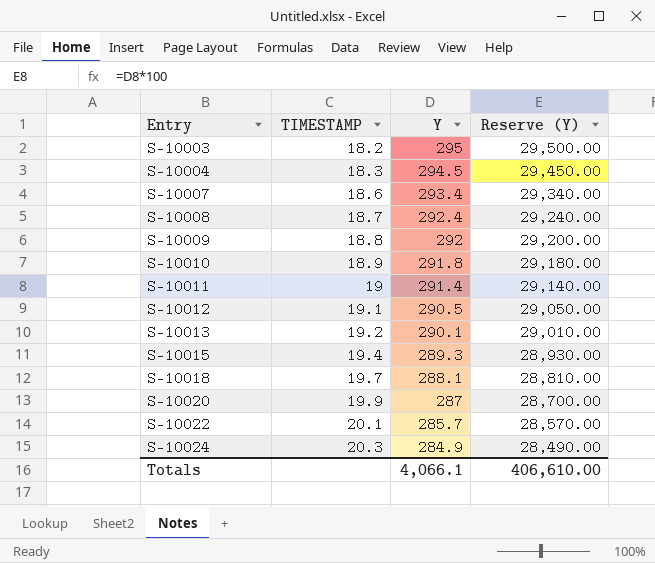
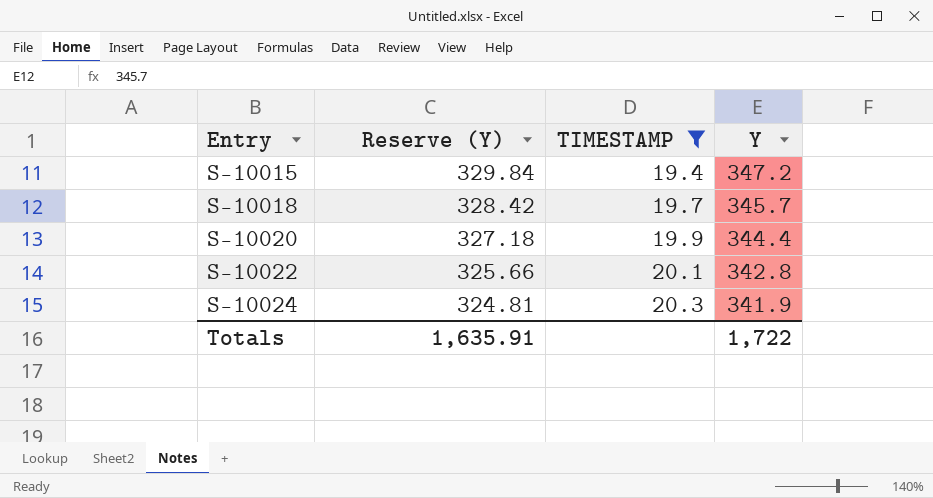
filter: none -> TIMESTAMP >= 19.4
column Reserve (Y) | formula: [Y] * 100 -> [Y] * 0.95
column Reserve (Y) | position: 4 -> 2
S-10015 | Y: 289.3 -> 347.2
S-10018 | Y: 288.1 -> 345.7
S-10020 | Y: 287 -> 344.4
S-10022 | Y: 285.7 -> 342.8
S-10024 | Y: 284.9 -> 341.9
Totals | Reserve (Y): 406,610.00 -> 1,635.91
Totals | Y: 4,066.1 -> 1,722

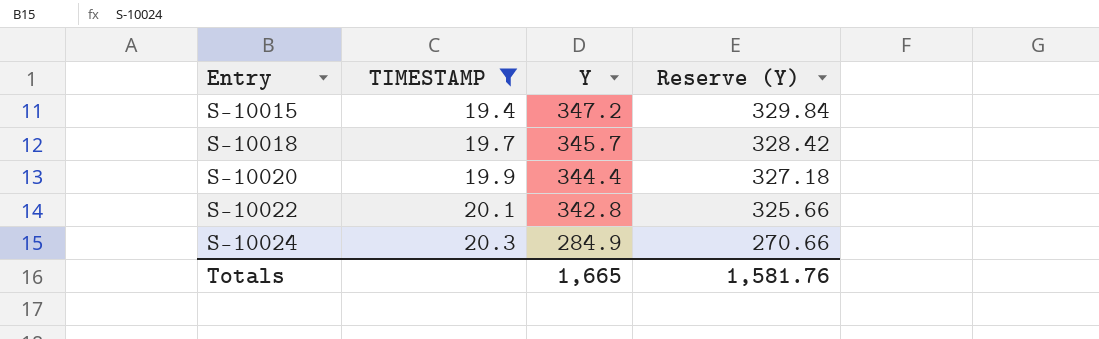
column Reserve (Y) | position: 2 -> 4
S-10024 | Y: 341.9 -> 284.9
S-10024 | Reserve (Y): 324.81 -> 270.66
Totals | Y: 1,722 -> 1,665
Totals | Reserve (Y): 1,635.91 -> 1,581.76

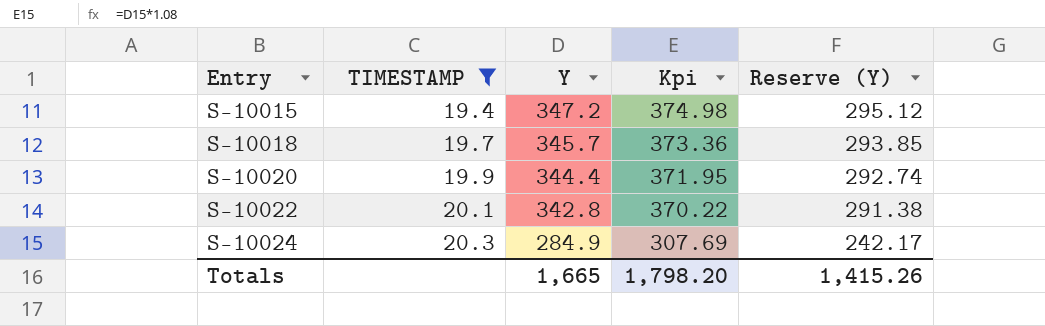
column Kpi | formula: none -> [Y] * 1.08
column Reserve (Y) | formula: [Y] * 0.95 -> [Y] * 0.85
Totals | Reserve (Y): 1,581.76 -> 1,415.26

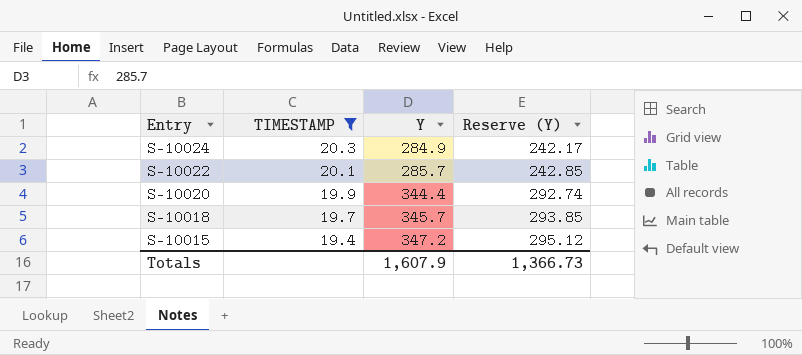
row order: Entry ascending -> Entry descending
column Kpi | formula: [Y] * 1.08 -> none
S-10022 | Y: 342.8 -> 285.7
S-10022 | Reserve (Y): 291.38 -> 242.85
Totals | Y: 1,665 -> 1,607.9
Totals | Reserve (Y): 1,415.26 -> 1,366.73

